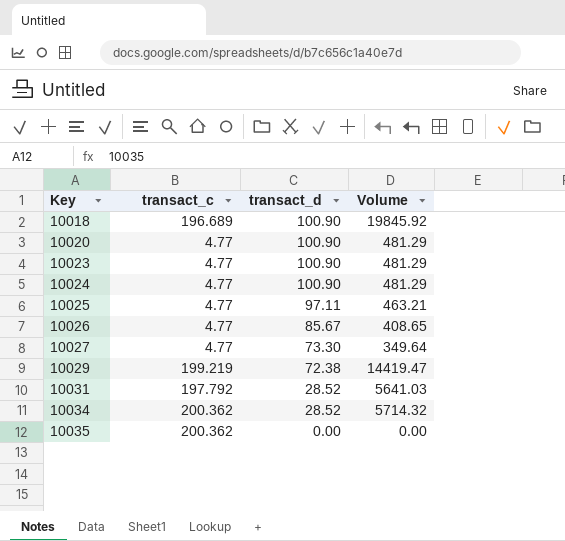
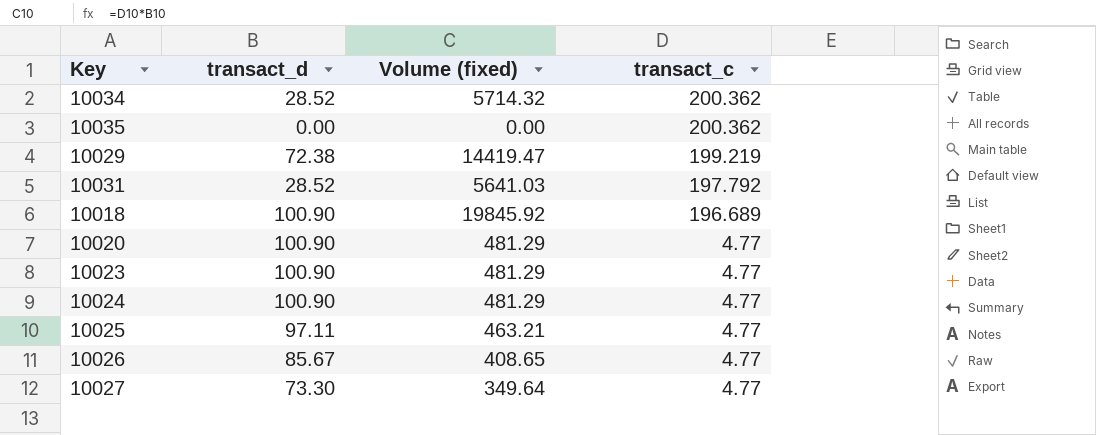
row order: Key ascending -> transact_c descending
column name: Volume -> Volume (fixed)
column transact_c | position: 2 -> 4

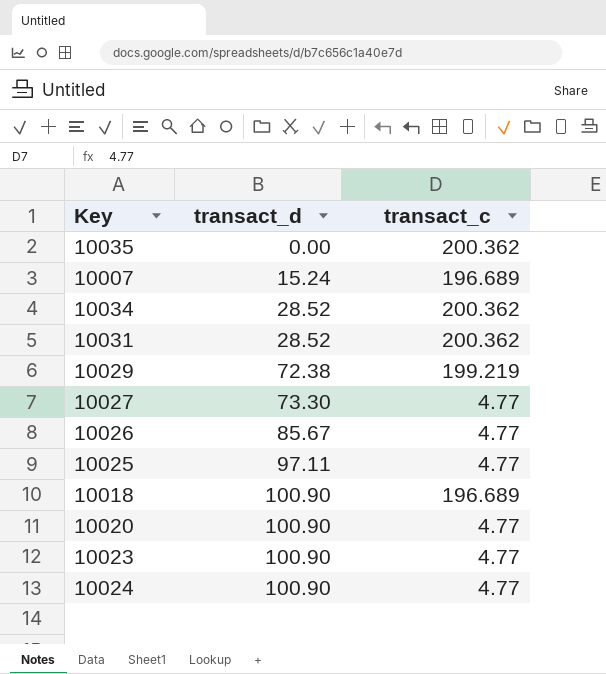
row order: transact_c descending -> transact_d ascending
column Volume (fixed) | formula: [transact_d] * [transact_c] -> none
row 10007: none -> 15.24 | 196.689
10031 | transact_c: 197.792 -> 200.362

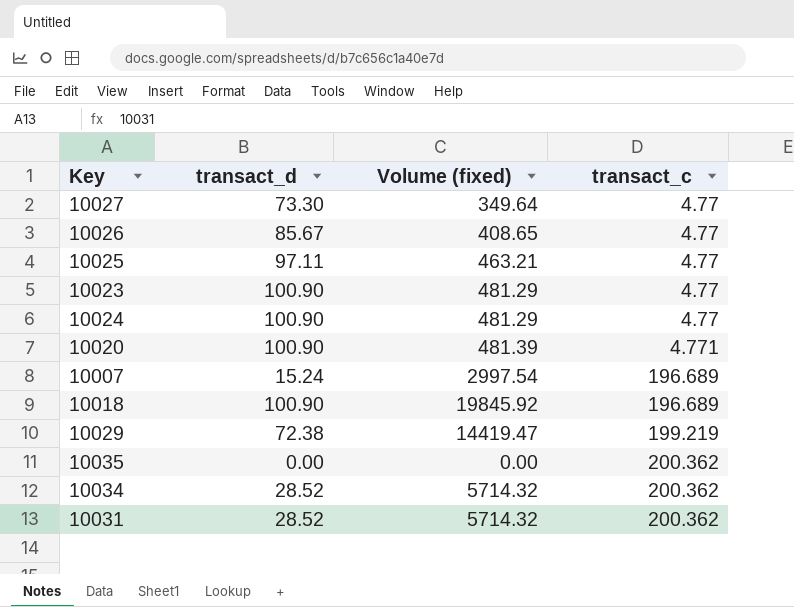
row order: transact_d ascending -> transact_c ascending
column Volume (fixed) | formula: none -> [transact_d] * [transact_c]
10020 | transact_c: 4.77 -> 4.771

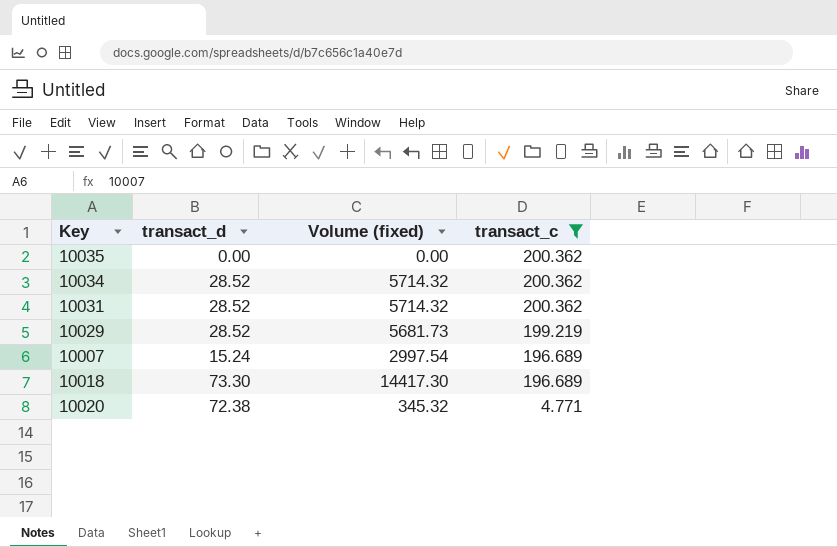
filter: none -> transact_c != 4.77
row order: transact_c ascending -> transact_c descending
10029 | transact_d: 72.38 -> 28.52
10029 | Volume (fixed): 14419.47 -> 5681.73
10018 | transact_d: 100.90 -> 73.30
10018 | Volume (fixed): 19845.92 -> 14417.30
10020 | transact_d: 100.90 -> 72.38
10020 | Volume (fixed): 481.39 -> 345.32

